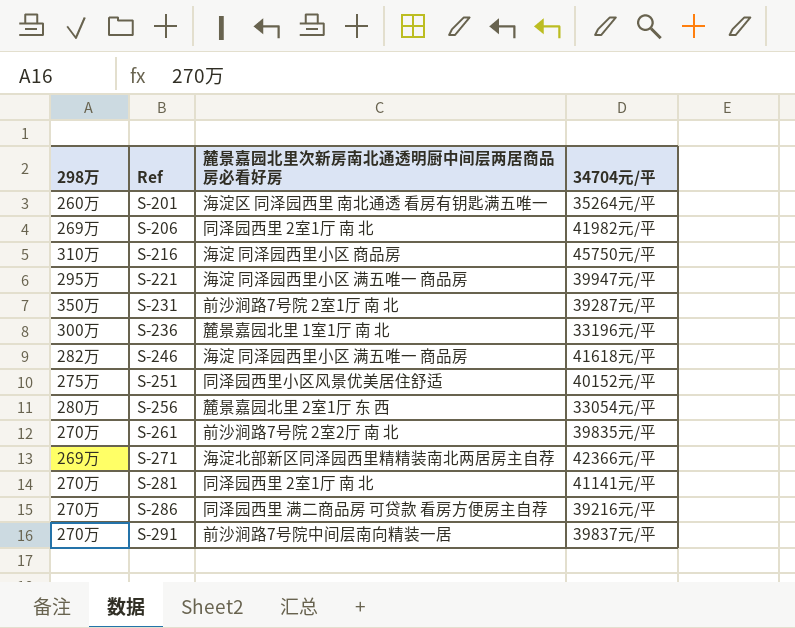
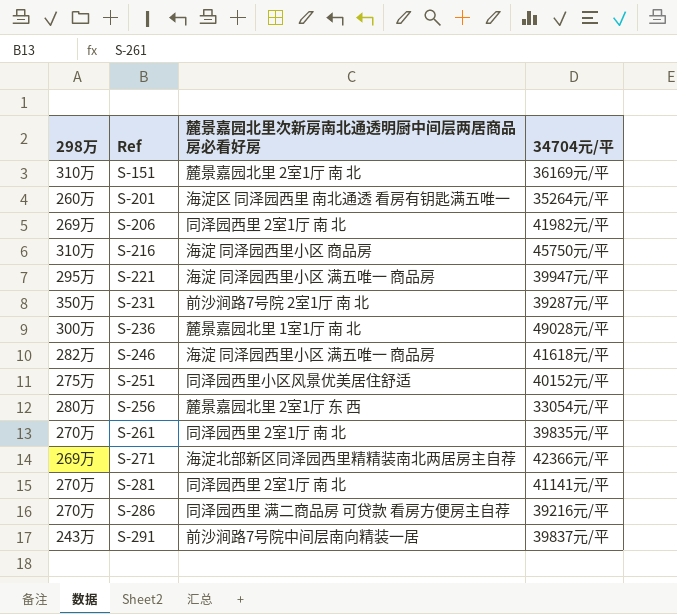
row S-151: none -> 310万 | 麓景嘉园北里 2室1厅 南 北 | 36169元/平
S-236 | 34704元/平: 33196元/平 -> 49028元/平
S-261 | 麓景嘉园北里次新房南北通透明厨中间层两居商品房必看好房: 前沙涧路7号院 2室2厅 南 北 -> 同泽园西里 2室1厅 南 北
S-291 | 298万: 270万 -> 243万

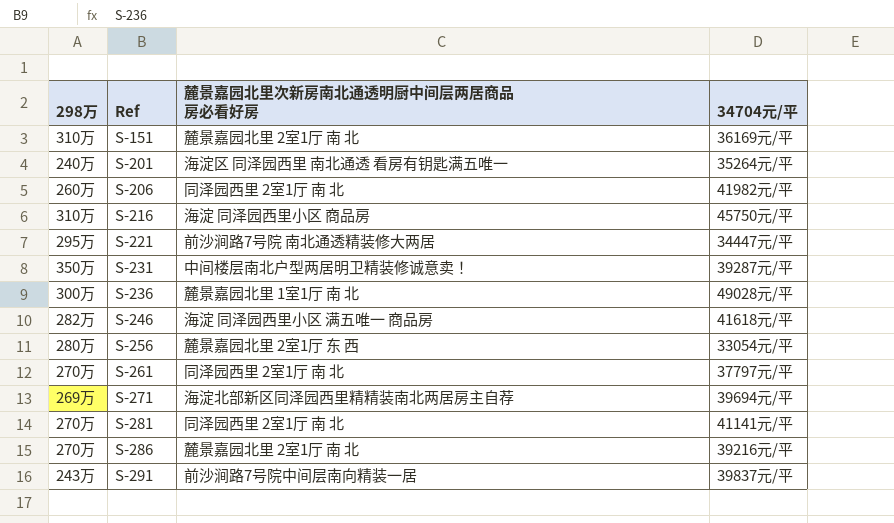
row S-251: 275万 | 同泽园西里小区风景优美居住舒适 | 40152元/平 -> none
S-201 | 298万: 260万 -> 240万
S-206 | 298万: 269万 -> 260万
S-221 | 麓景嘉园北里次新房南北通透明厨中间层两居商品房必看好房: 海淀 同泽园西里小区 满五唯一 商品房 -> 前沙涧路7号院 南北通透精装修大两居
S-221 | 34704元/平: 39947元/平 -> 34447元/平
S-231 | 麓景嘉园北里次新房南北通透明厨中间层两居商品房必看好房: 前沙涧路7号院 2室1厅 南 北 -> 中间楼层南北户型两居明卫精装修诚意卖！
S-261 | 34704元/平: 39835元/平 -> 37797元/平
S-271 | 34704元/平: 42366元/平 -> 39694元/平
S-286 | 麓景嘉园北里次新房南北通透明厨中间层两居商品房必看好房: 同泽园西里 满二商品房 可贷款 看房方便房主自荐 -> 麓景嘉园北里 2室1厅 南 北

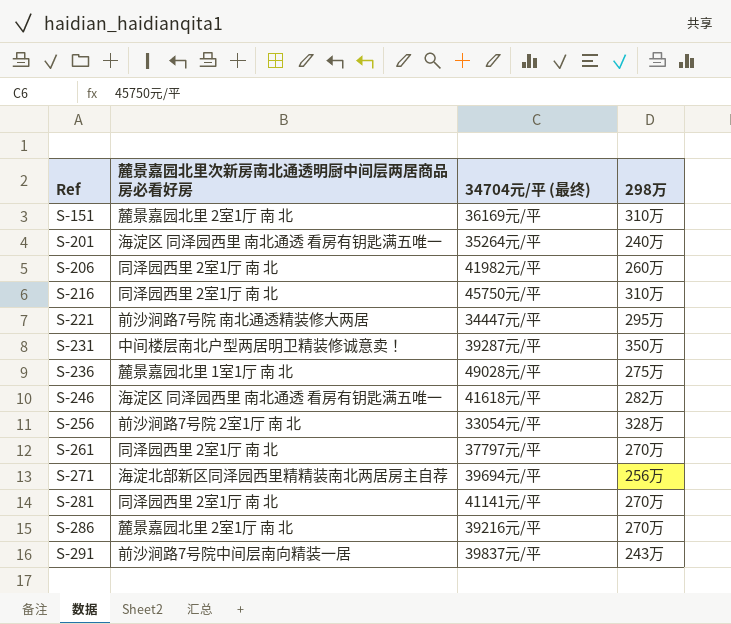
column name: 34704元/平 -> 34704元/平 (最终)
column 298万 | position: 1 -> 4
S-216 | 麓景嘉园北里次新房南北通透明厨中间层两居商品房必看好房: 海淀 同泽园西里小区 商品房 -> 同泽园西里 2室1厅 南 北
S-236 | 298万: 300万 -> 275万
S-246 | 麓景嘉园北里次新房南北通透明厨中间层两居商品房必看好房: 海淀 同泽园西里小区 满五唯一 商品房 -> 海淀区 同泽园西里 南北通透 看房有钥匙满五唯一
S-256 | 麓景嘉园北里次新房南北通透明厨中间层两居商品房必看好房: 麓景嘉园北里 2室1厅 东 西 -> 前沙涧路7号院 2室1厅 南 北
S-256 | 298万: 280万 -> 328万
S-271 | 298万: 269万 -> 256万

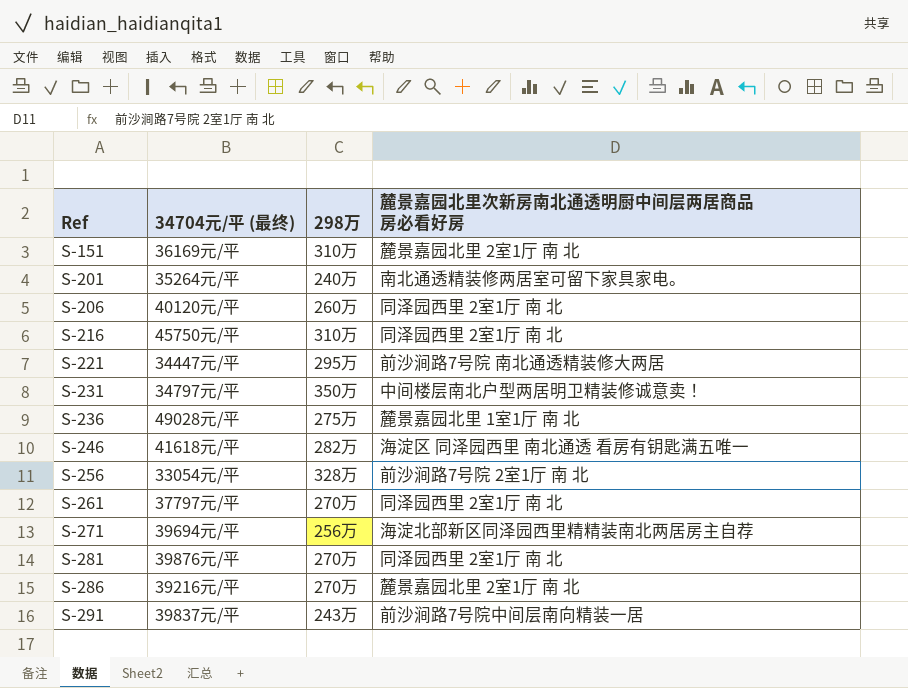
column 麓景嘉园北里次新房南北通透明厨中间层两居商品房必看好房 | position: 2 -> 4
S-201 | 麓景嘉园北里次新房南北通透明厨中间层两居商品房必看好房: 海淀区 同泽园西里 南北通透 看房有钥匙满五唯一 -> 南北通透精装修两居室可留下家具家电。
S-206 | 34704元/平 (最终): 41982元/平 -> 40120元/平
S-231 | 34704元/平 (最终): 39287元/平 -> 34797元/平
S-281 | 34704元/平 (最终): 41141元/平 -> 39876元/平

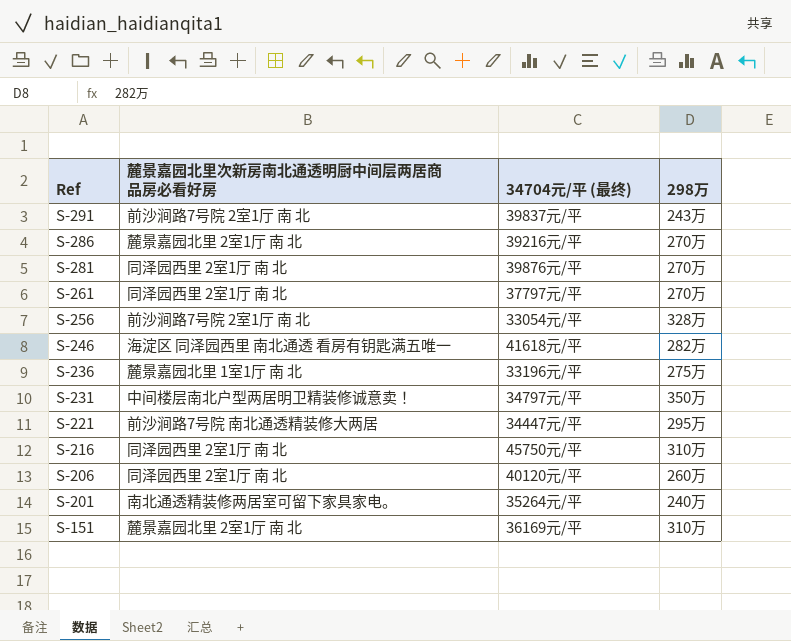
row order: Ref ascending -> Ref descending
column 麓景嘉园北里次新房南北通透明厨中间层两居商品房必看好房 | position: 4 -> 2
row S-271: 39694元/平 | 256万 | 海淀北部新区同泽园西里精精装南北两居房主自荐 -> none
S-291 | 麓景嘉园北里次新房南北通透明厨中间层两居商品房必看好房: 前沙涧路7号院中间层南向精装一居 -> 前沙涧路7号院 2室1厅 南 北
S-236 | 34704元/平 (最终): 49028元/平 -> 33196元/平

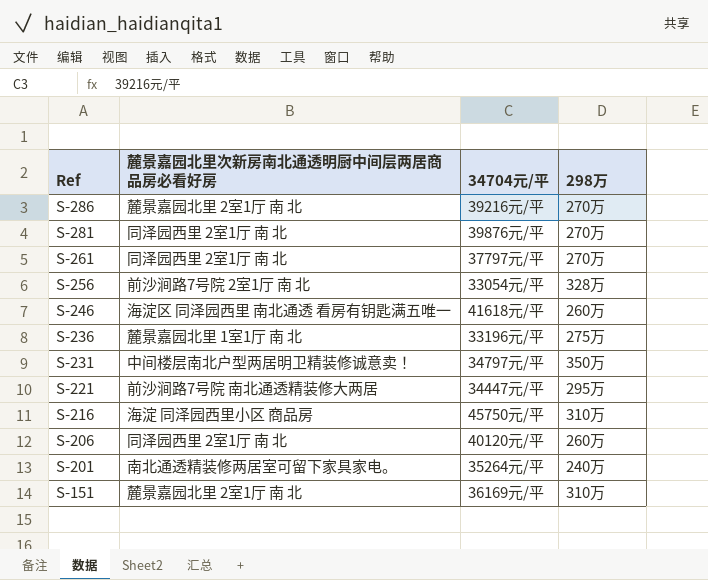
column name: 34704元/平 (最终) -> 34704元/平
row S-291: 前沙涧路7号院 2室1厅 南 北 | 39837元/平 | 243万 -> none
S-246 | 298万: 282万 -> 260万
S-216 | 麓景嘉园北里次新房南北通透明厨中间层两居商品房必看好房: 同泽园西里 2室1厅 南 北 -> 海淀 同泽园西里小区 商品房

